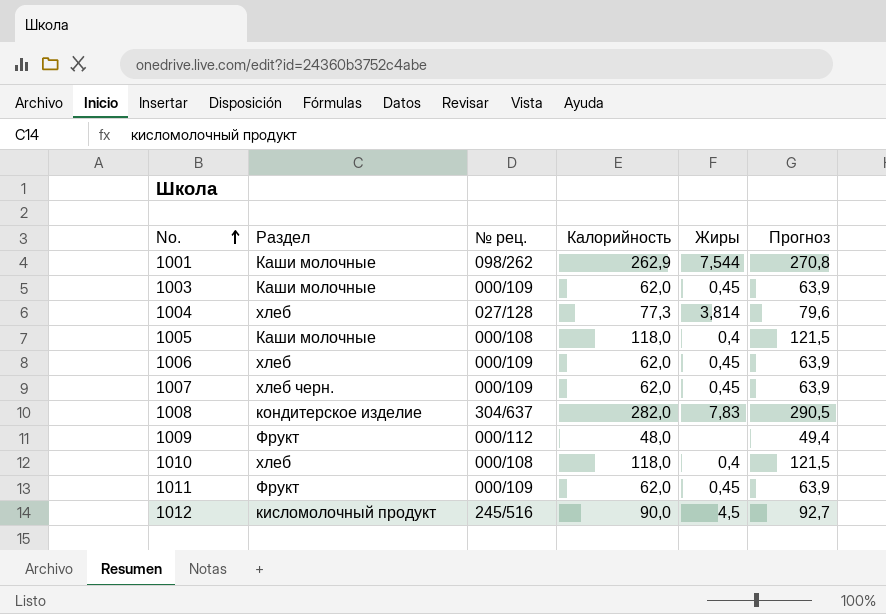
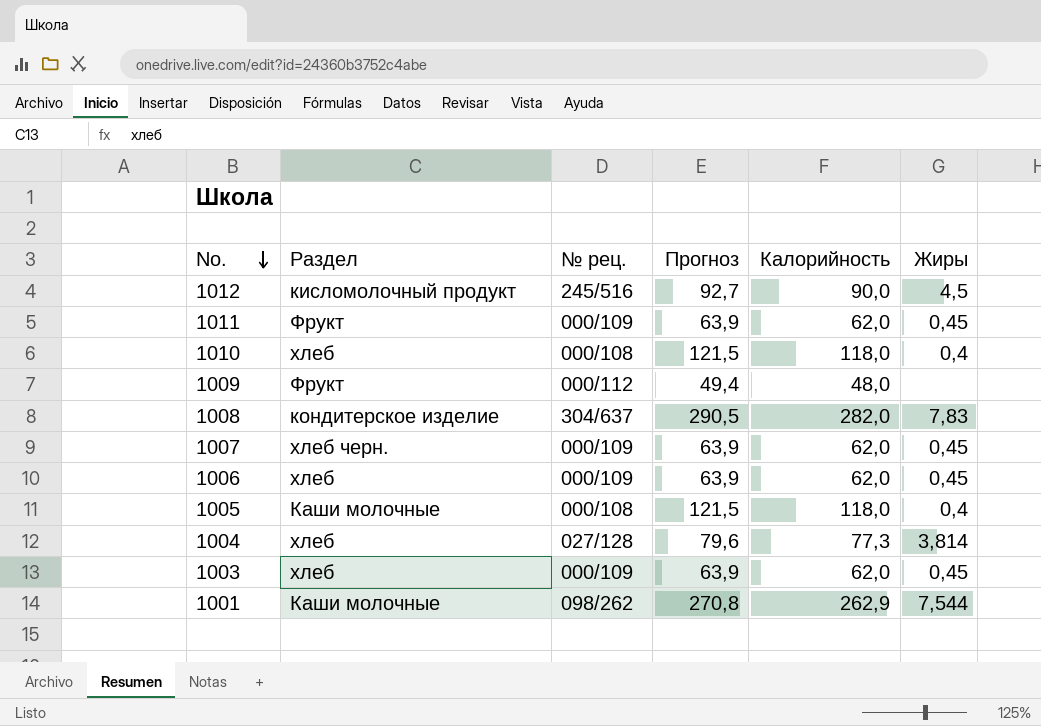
row order: No. ascending -> No. descending
column Прогноз | position: 6 -> 4
1003 | Раздел: Каши молочные -> хлеб

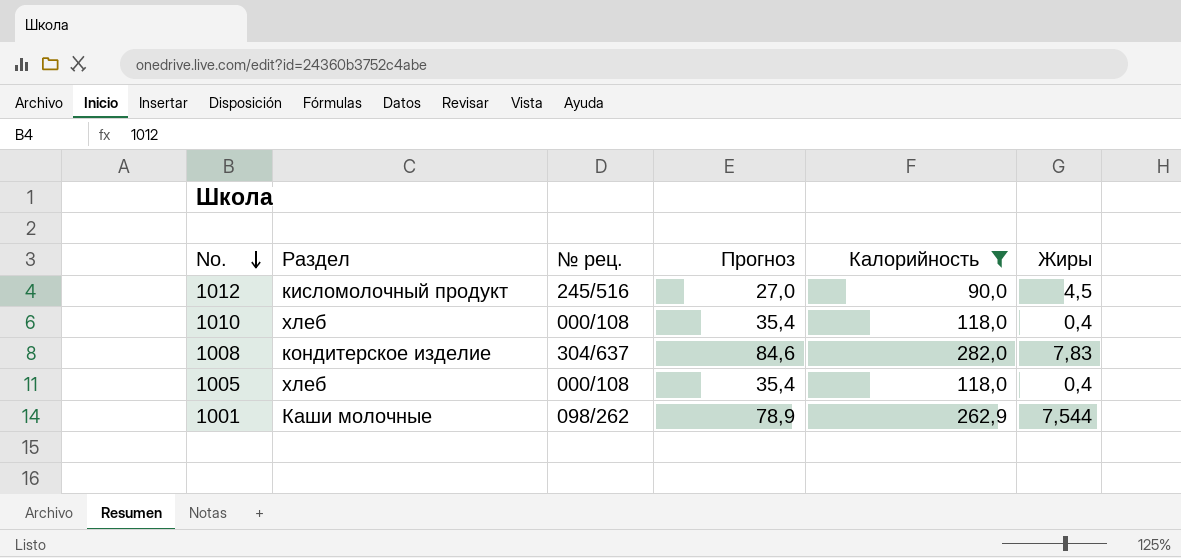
filter: none -> Калорийность >= 90,0
column Прогноз | formula: [Калорийность] * 1,03 -> [Калорийность] * 0,3
1005 | Раздел: Каши молочные -> хлеб

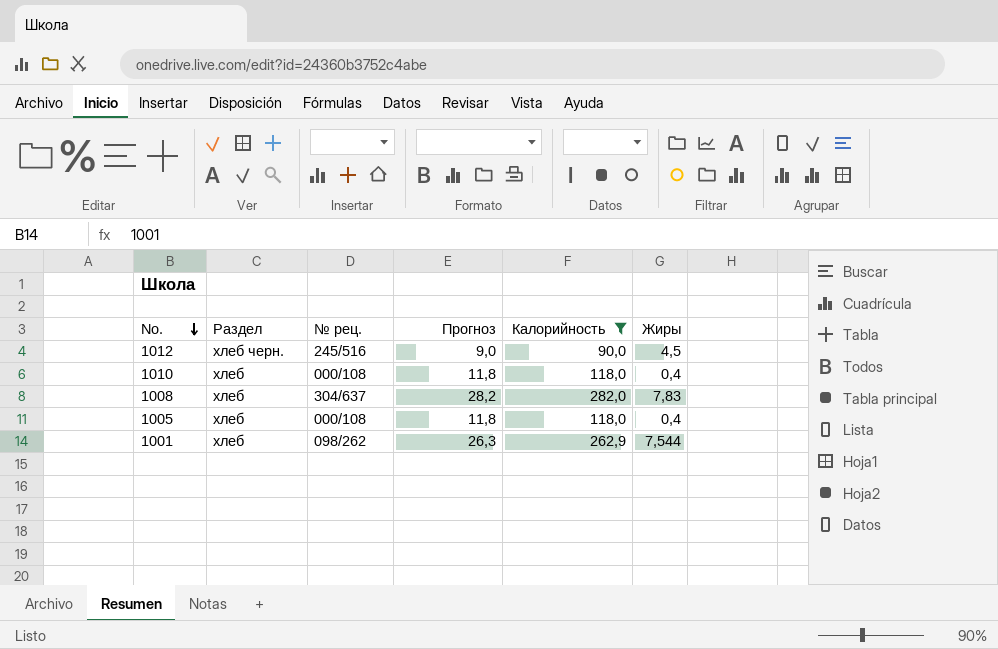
column Прогноз | formula: [Калорийность] * 0,3 -> [Калорийность] * 0,1
1012 | Раздел: кисломолочный продукт -> хлеб черн.
1008 | Раздел: кондитерское изделие -> хлеб
1001 | Раздел: Каши молочные -> хлеб

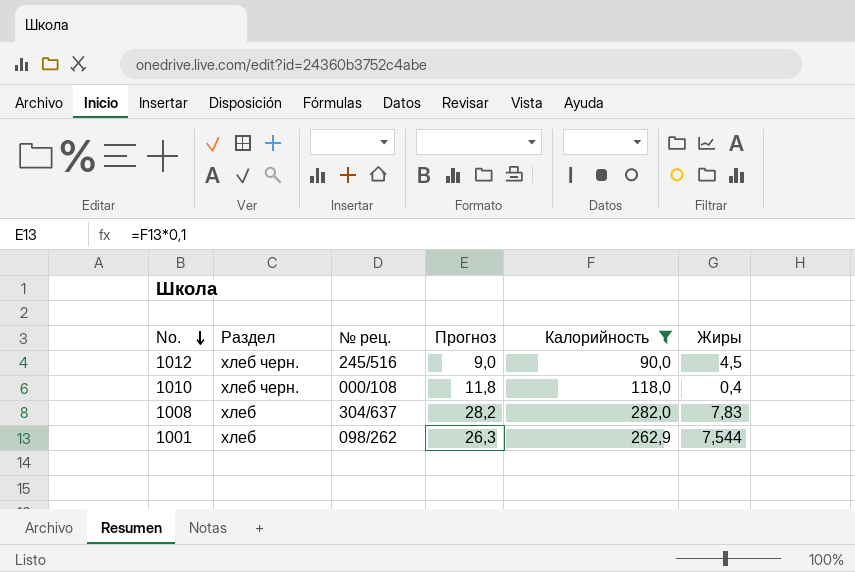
row 1005: хлеб | 000/108 | 11,8 | 118,0 | 0,4 -> none
1010 | Раздел: хлеб -> хлеб черн.

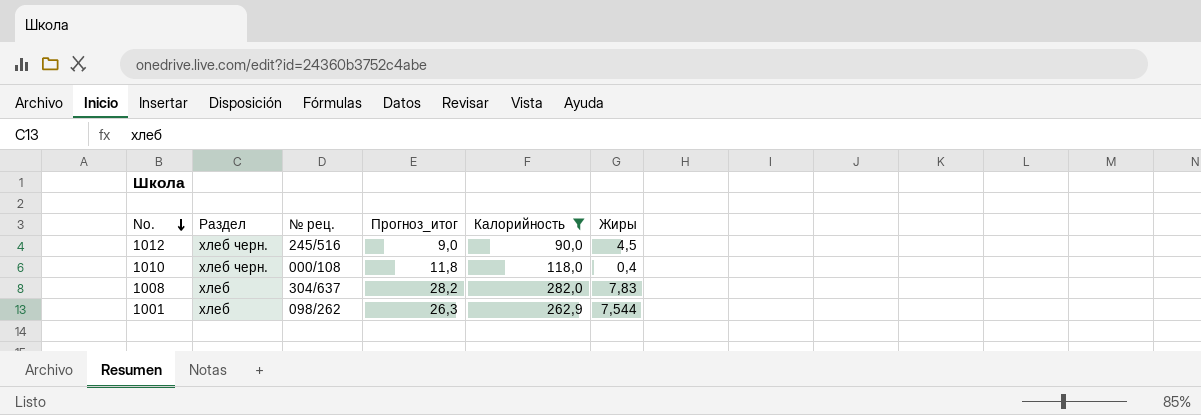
column name: Прогноз -> Прогноз_итог

